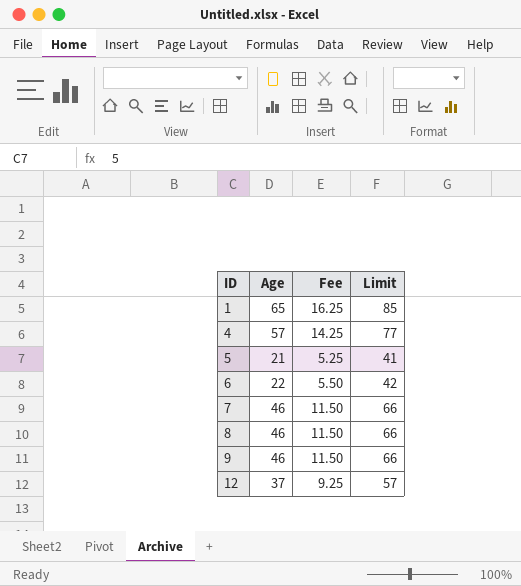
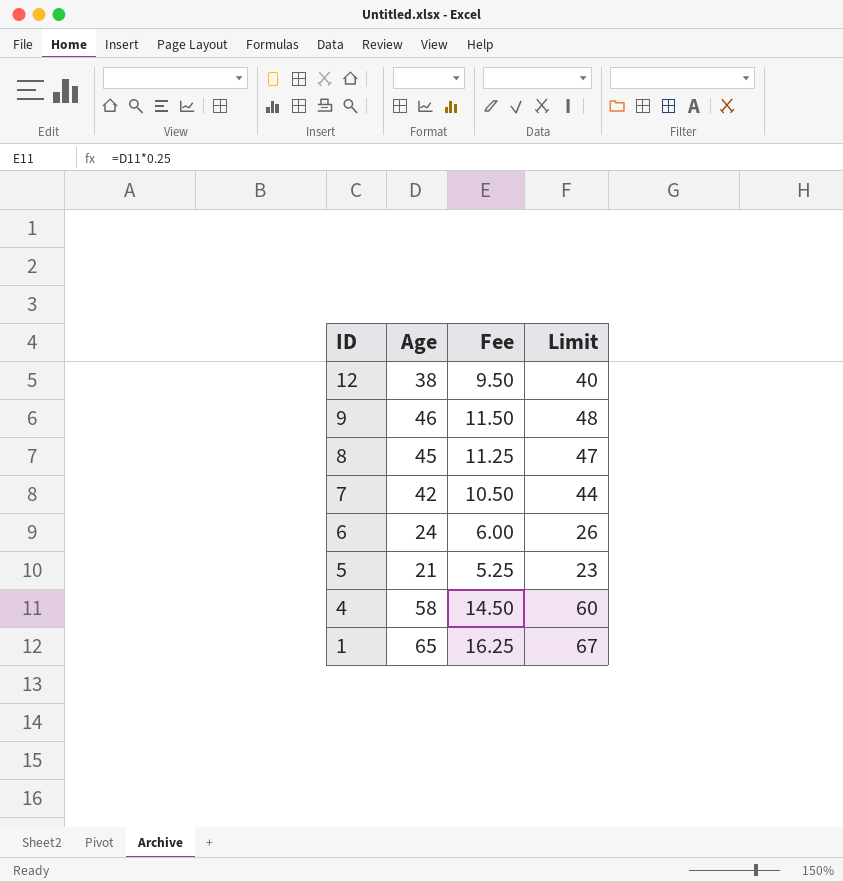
row order: ID ascending -> ID descending
column Limit | formula: [Age] + 20 -> [Age] + 2
12 | Age: 37 -> 38
12 | Fee: 9.25 -> 9.50
8 | Age: 46 -> 45
8 | Fee: 11.50 -> 11.25
7 | Age: 46 -> 42
7 | Fee: 11.50 -> 10.50
6 | Age: 22 -> 24
6 | Fee: 5.50 -> 6.00
4 | Age: 57 -> 58
4 | Fee: 14.25 -> 14.50

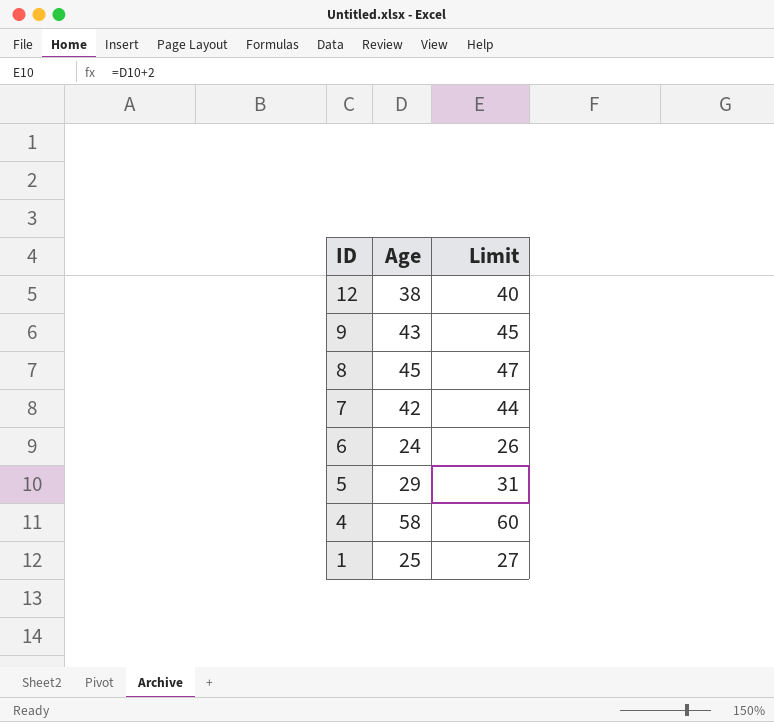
column Fee | formula: [Age] * 0.25 -> none
9 | Age: 46 -> 43
9 | Limit: 48 -> 45
5 | Age: 21 -> 29
5 | Limit: 23 -> 31
1 | Age: 65 -> 25
1 | Limit: 67 -> 27

